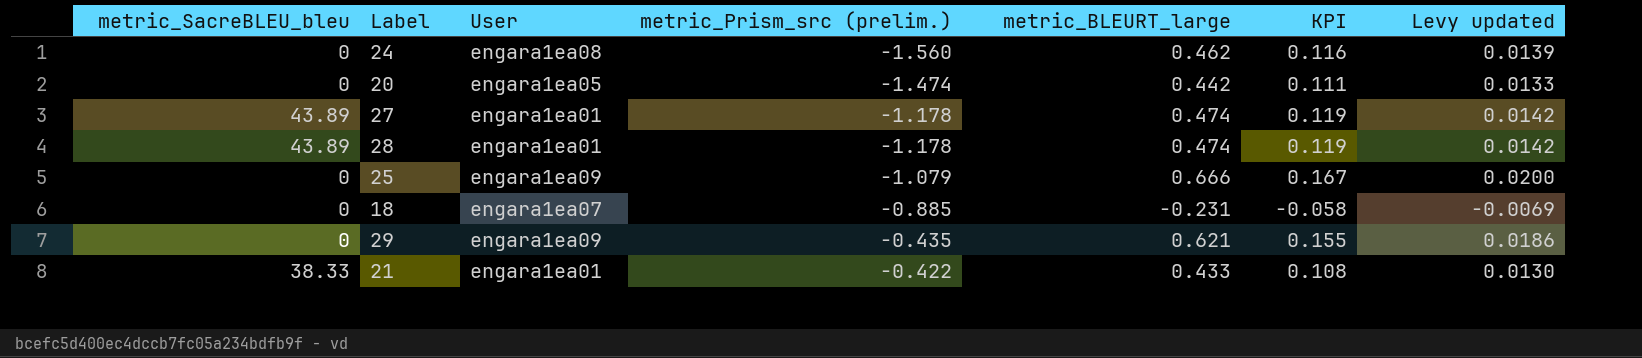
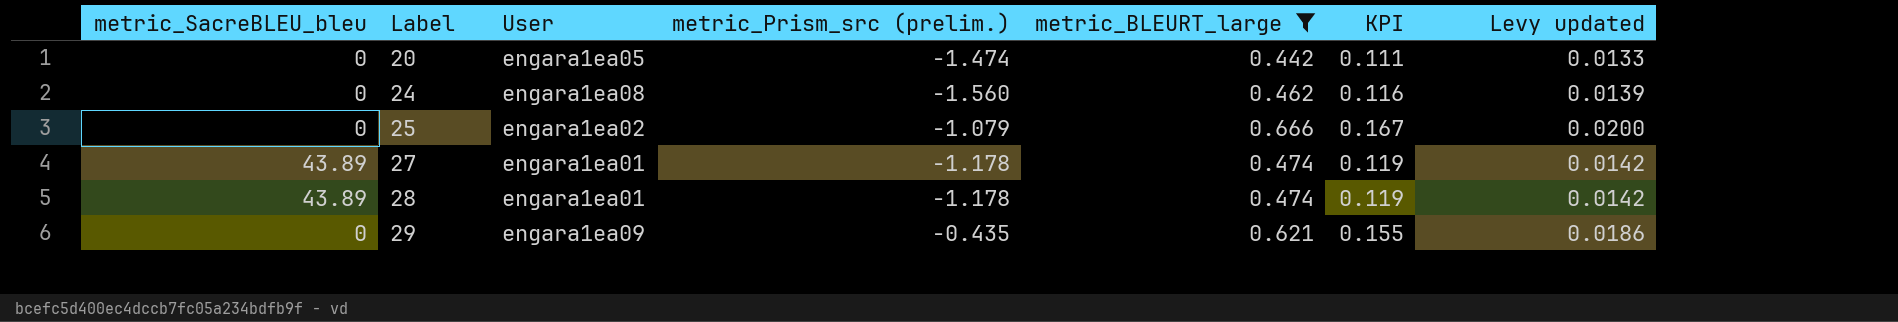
filter: none -> metric_BLEURT_large >= 0.442
row order: metric_Prism_src (prelim.) ascending -> Label ascending
25 | User: engara1ea09 -> engara1ea02

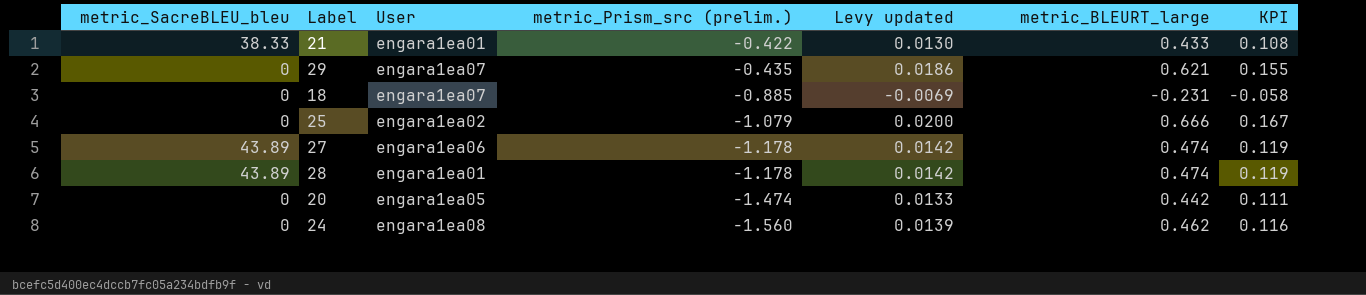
filter: metric_BLEURT_large >= 0.442 -> none
row order: Label ascending -> metric_Prism_src (prelim.) descending
column Levy updated | position: 7 -> 5
29 | User: engara1ea09 -> engara1ea07
27 | User: engara1ea01 -> engara1ea06

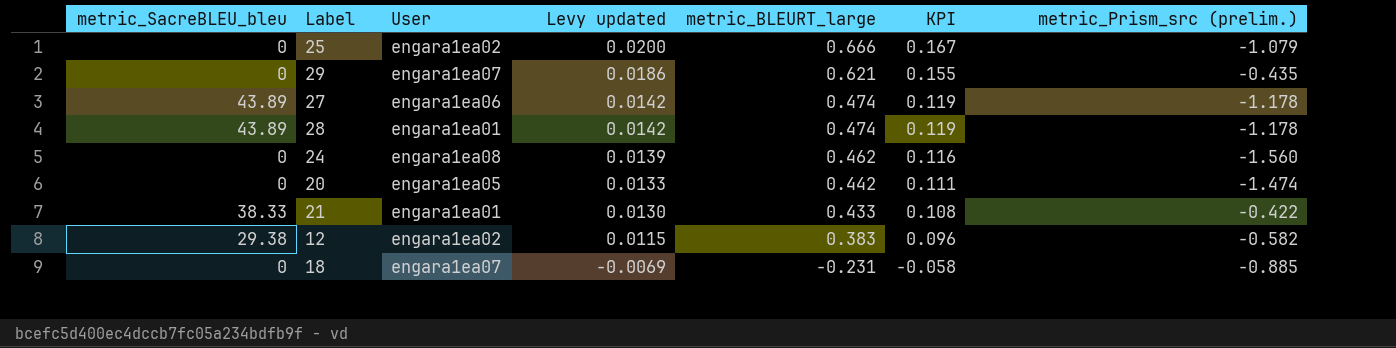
row order: metric_Prism_src (prelim.) descending -> Levy updated descending
column metric_Prism_src (prelim.) | position: 4 -> 7
row 12: none -> 29.38 | engara1ea02 | 0.0115 | 0.383 | 0.096 | -0.582

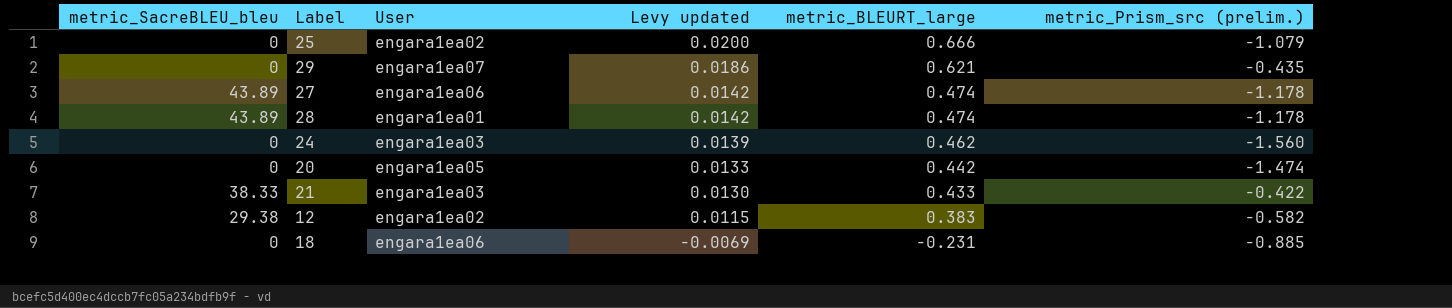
column KPI | formula: [metric_BLEURT_large] * 0.25 -> none
24 | User: engara1ea08 -> engara1ea03
21 | User: engara1ea01 -> engara1ea03
18 | User: engara1ea07 -> engara1ea06

